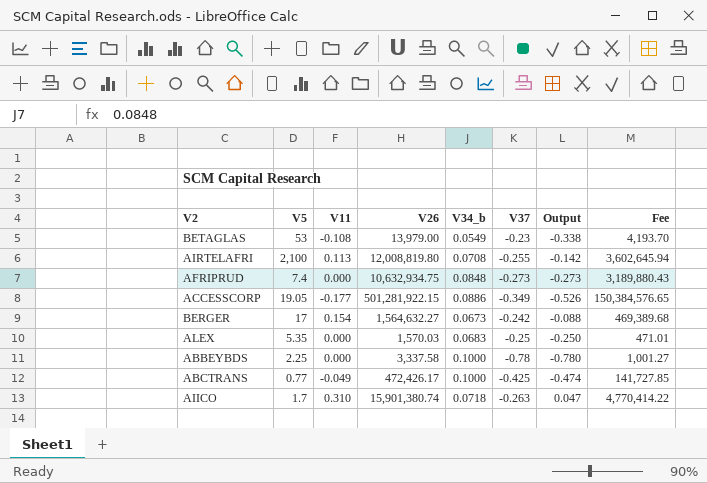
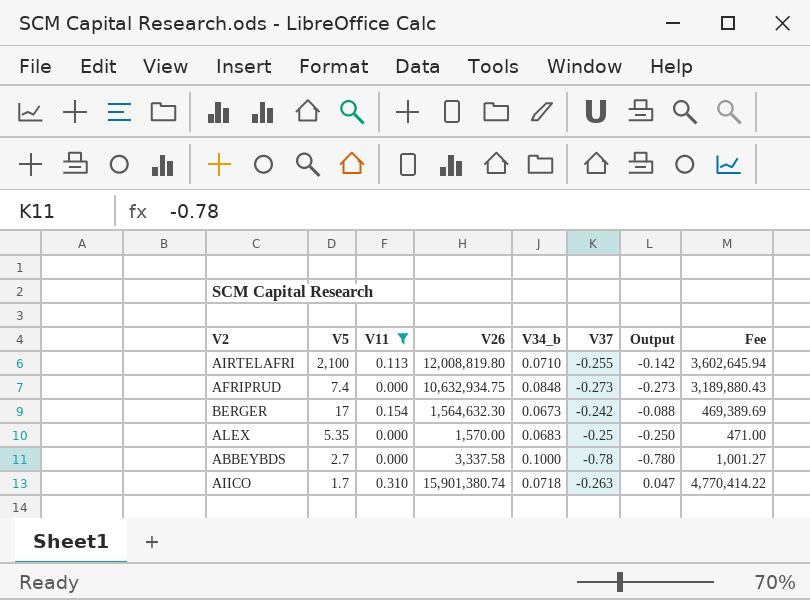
filter: none -> V11 >= 0.000
AIRTELAFRI | V34_b: 0.0708 -> 0.0710
BERGER | V26: 1,564,632.27 -> 1,564,632.30
BERGER | Fee: 469,389.68 -> 469,389.69
ALEX | V26: 1,570.03 -> 1,570.00
ALEX | Fee: 471.01 -> 471.00
ABBEYBDS | V5: 2.25 -> 2.7

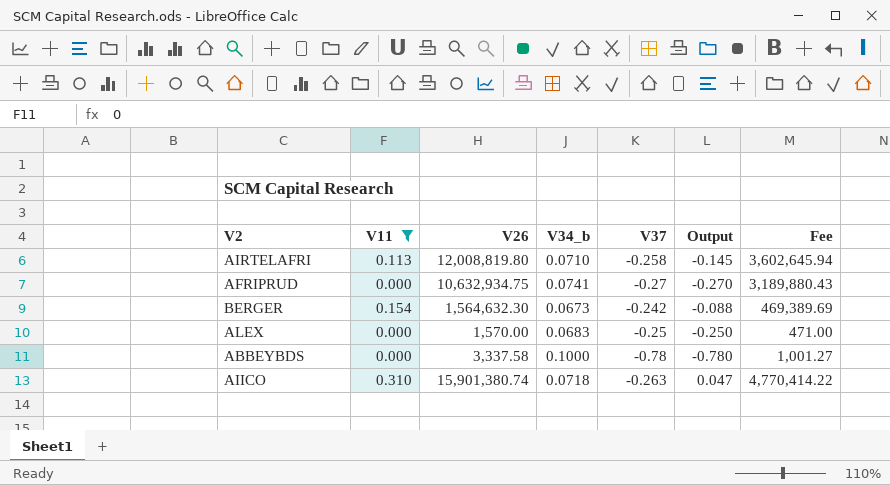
column V5 | position: 2 -> none
AIRTELAFRI | V37: -0.255 -> -0.258
AIRTELAFRI | Output: -0.142 -> -0.145
AFRIPRUD | V34_b: 0.0848 -> 0.0741
AFRIPRUD | V37: -0.273 -> -0.27
AFRIPRUD | Output: -0.273 -> -0.270

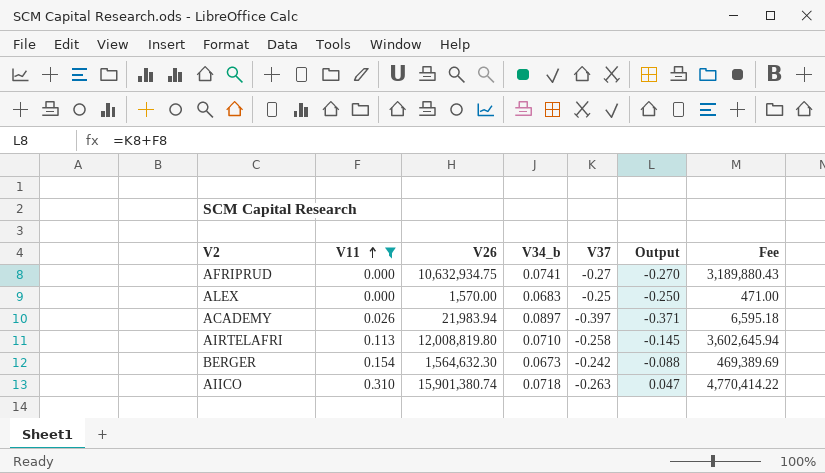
row order: none -> V11 ascending
row ABBEYBDS: 0.000 | 3,337.58 | 0.1000 | -0.78 | -0.780 | 1,001.27 -> none
row ACADEMY: none -> 0.026 | 21,983.94 | 0.0897 | -0.397 | -0.371 | 6,595.18

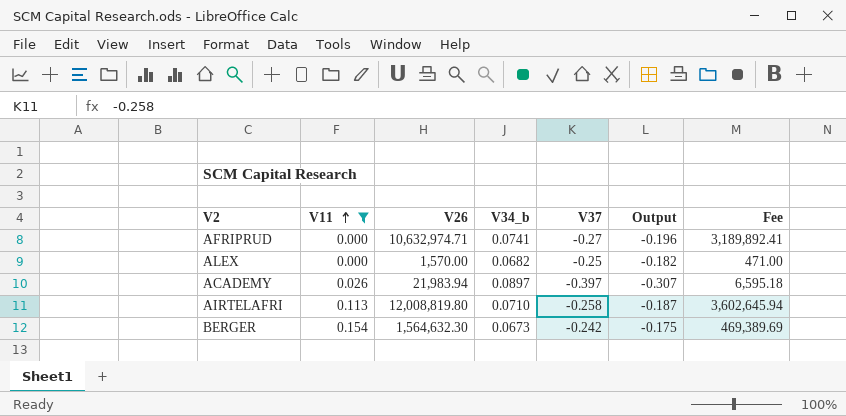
column Output | formula: [V11] + [V37] -> [V34_b] + [V37]
row AIICO: 0.310 | 15,901,380.74 | 0.0718 | -0.263 | 0.047 | 4,770,414.22 -> none
AFRIPRUD | V26: 10,632,934.75 -> 10,632,974.71
AFRIPRUD | Fee: 3,189,880.43 -> 3,189,892.41
ALEX | V34_b: 0.0683 -> 0.0682

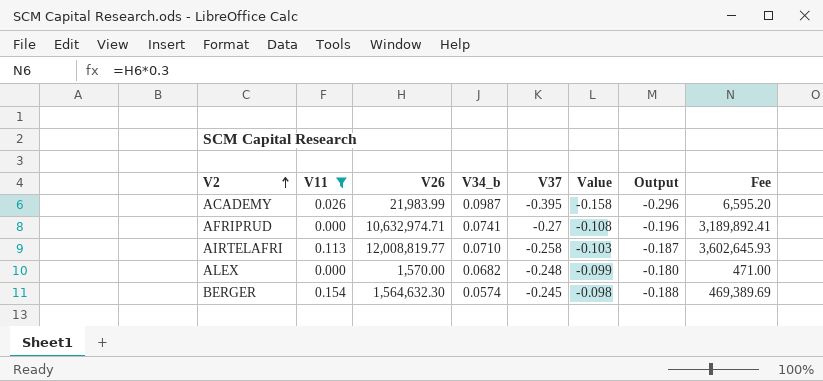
row order: V11 ascending -> V2 ascending
column Value | formula: none -> [V37] * 0.4
ACADEMY | V26: 21,983.94 -> 21,983.99
ACADEMY | V34_b: 0.0897 -> 0.0987
ACADEMY | V37: -0.397 -> -0.395
ACADEMY | Output: -0.307 -> -0.296
ACADEMY | Fee: 6,595.18 -> 6,595.20
AIRTELAFRI | V26: 12,008,819.80 -> 12,008,819.77
AIRTELAFRI | Fee: 3,602,645.94 -> 3,602,645.93
ALEX | V37: -0.25 -> -0.248
ALEX | Output: -0.182 -> -0.180
BERGER | V34_b: 0.0673 -> 0.0574
BERGER | V37: -0.242 -> -0.245
BERGER | Output: -0.175 -> -0.188

